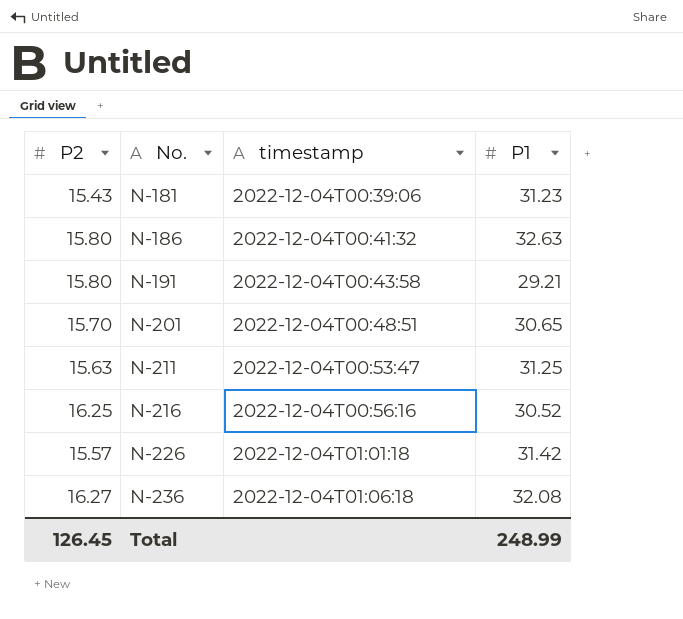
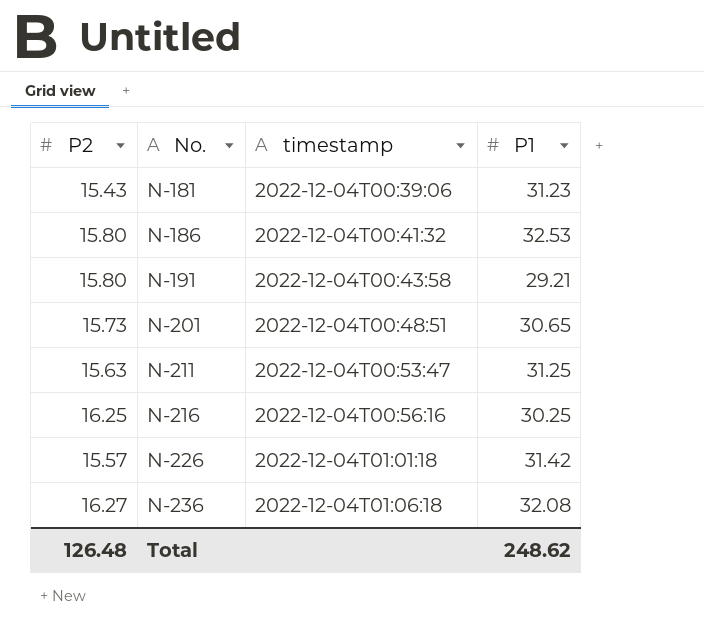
N-186 | P1: 32.63 -> 32.53
N-201 | P2: 15.70 -> 15.73
N-216 | P1: 30.52 -> 30.25
Total | P2: 126.45 -> 126.48
Total | P1: 248.99 -> 248.62

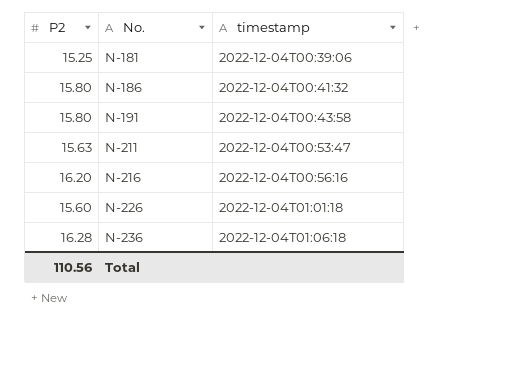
column P1 | position: 4 -> none
row N-201: 15.73 | 2022-12-04T00:48:51 | 30.65 -> none
N-181 | P2: 15.43 -> 15.25
N-216 | P2: 16.25 -> 16.20
N-226 | P2: 15.57 -> 15.60
N-236 | P2: 16.27 -> 16.28
Total | P2: 126.48 -> 110.56

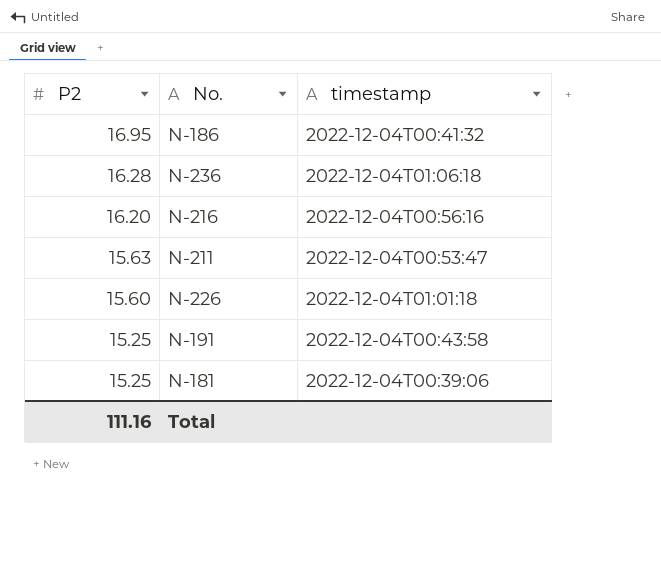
row order: No. ascending -> P2 descending
N-186 | P2: 15.80 -> 16.95
N-191 | P2: 15.80 -> 15.25
Total | P2: 110.56 -> 111.16

